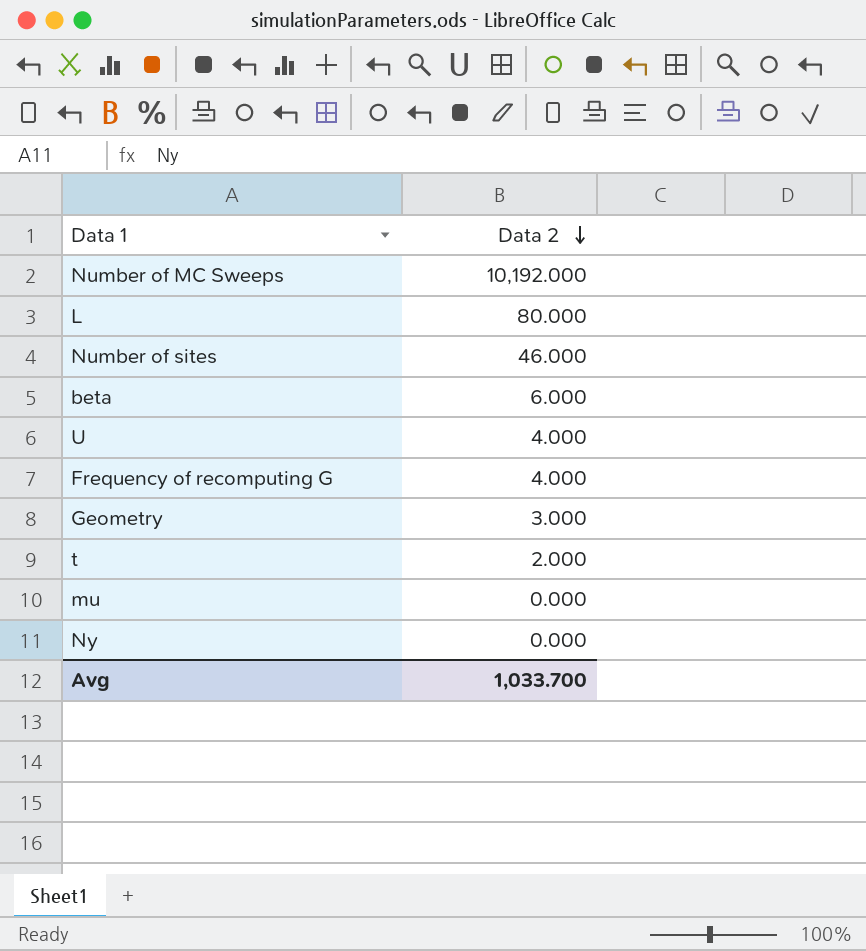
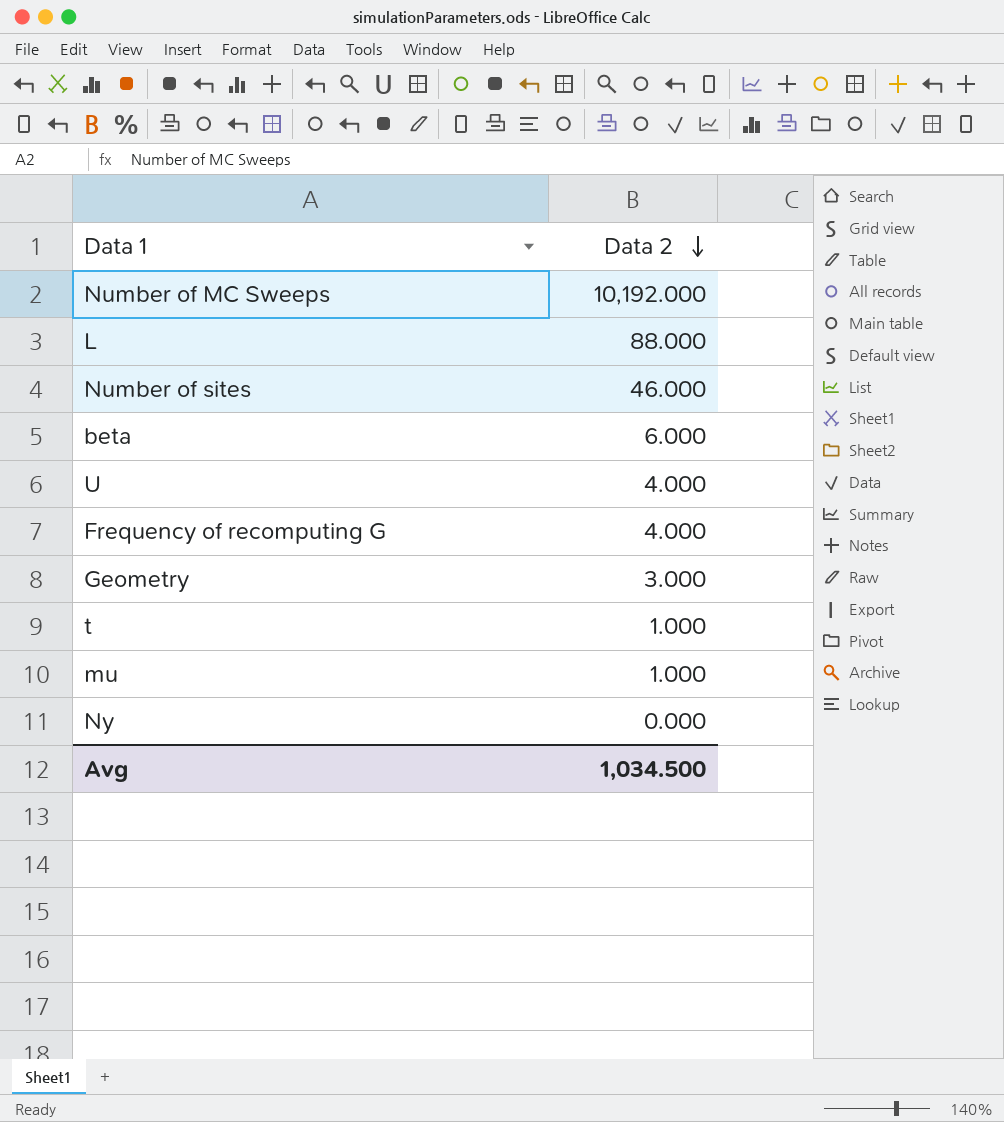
L | Data 2: 80.000 -> 88.000
t | Data 2: 2.000 -> 1.000
mu | Data 2: 0.000 -> 1.000
Avg | Data 2: 1,033.700 -> 1,034.500

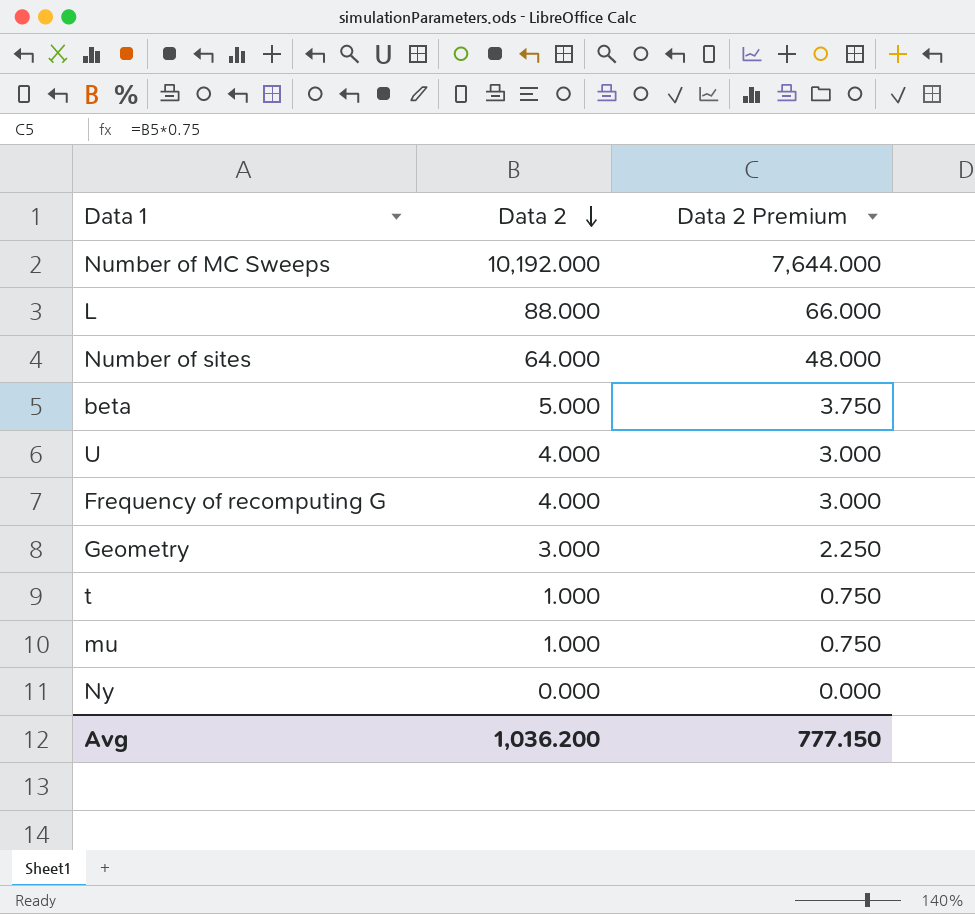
column Data 2 Premium | formula: none -> [Data 2] * 0.75
Number of sites | Data 2: 46.000 -> 64.000
beta | Data 2: 6.000 -> 5.000
Avg | Data 2: 1,034.500 -> 1,036.200

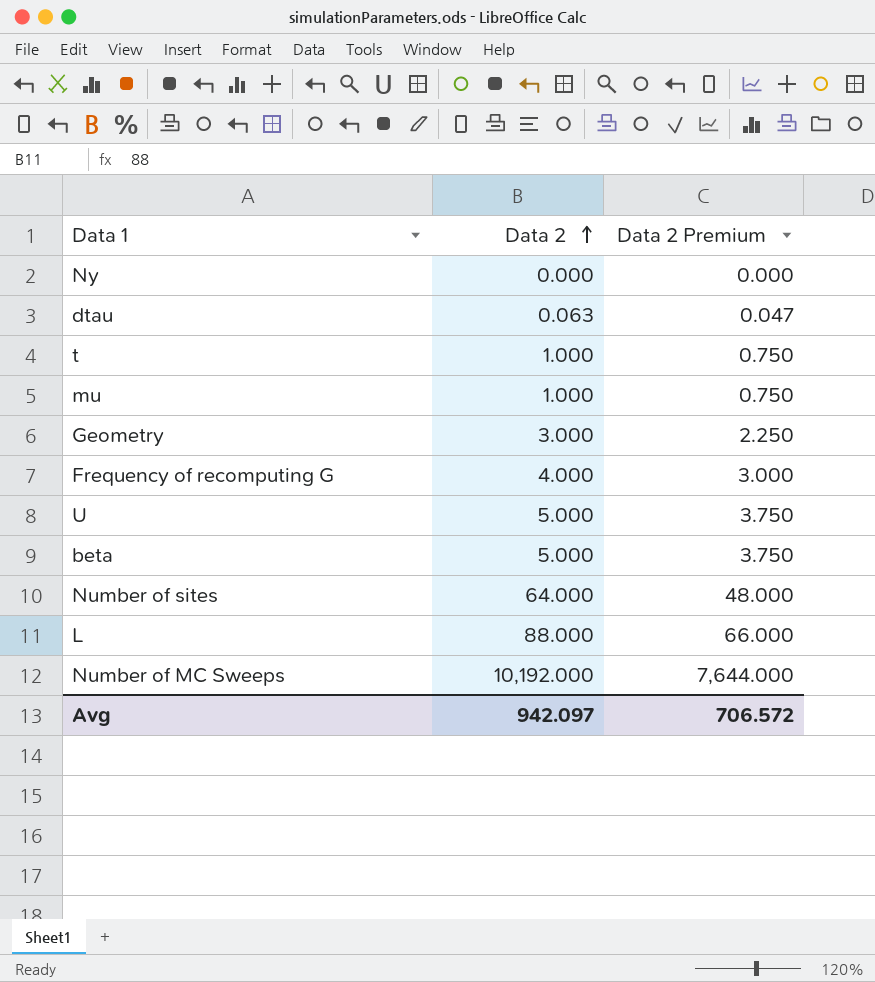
row order: Data 2 descending -> Data 2 ascending
row dtau: none -> 0.063 | 0.047
U | Data 2: 4.000 -> 5.000
U | Data 2 Premium: 3.000 -> 3.750
Avg | Data 2: 1,036.200 -> 942.097
Avg | Data 2 Premium: 777.150 -> 706.572

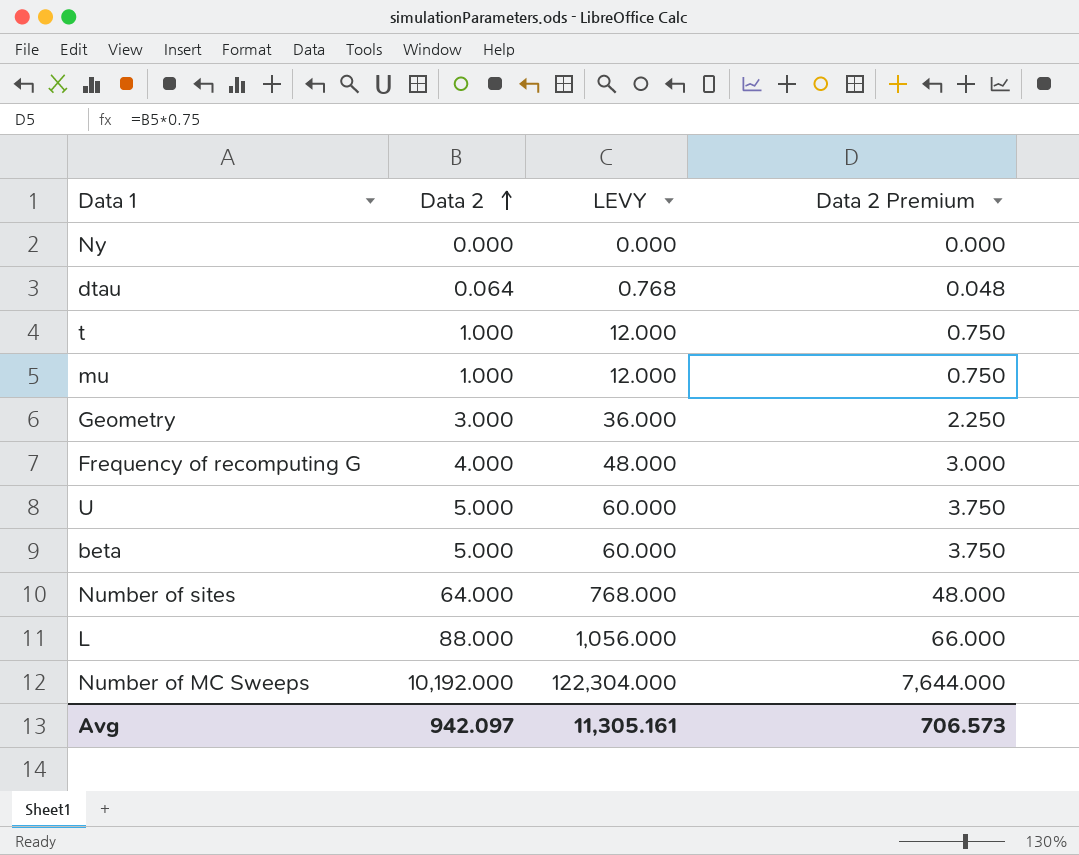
column LEVY | formula: none -> [Data 2] * 12
dtau | Data 2: 0.063 -> 0.064
dtau | Data 2 Premium: 0.047 -> 0.048
Avg | Data 2 Premium: 706.572 -> 706.573

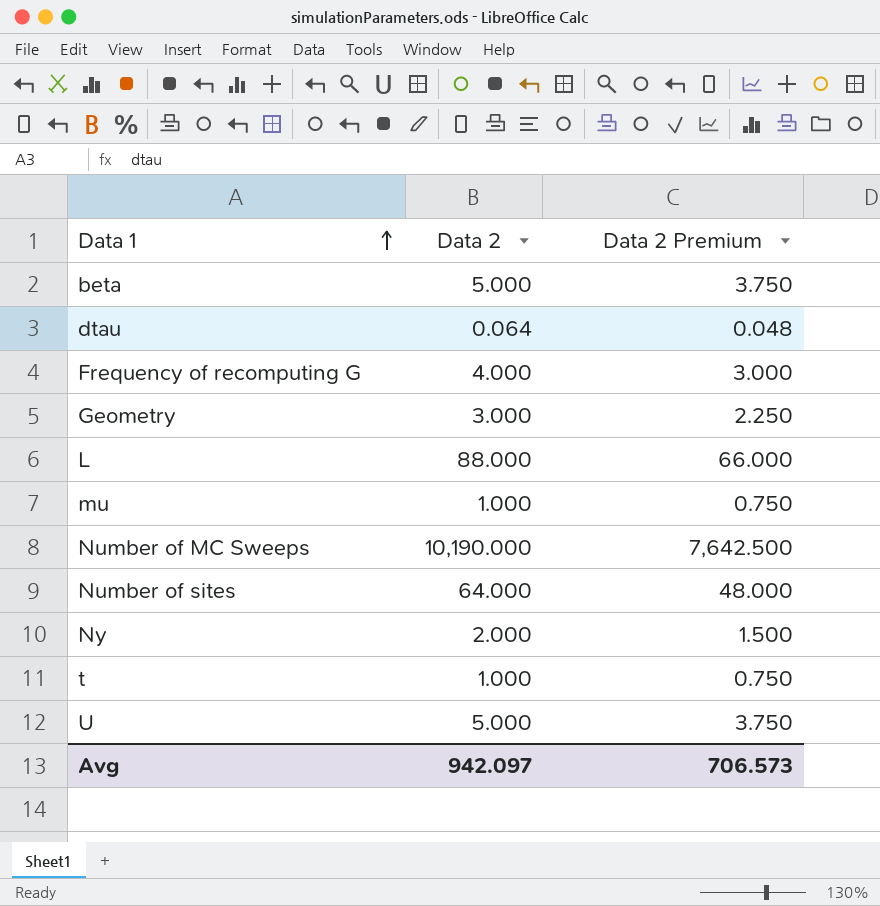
row order: Data 2 ascending -> Data 1 ascending
column LEVY | formula: [Data 2] * 12 -> none
Number of MC Sweeps | Data 2: 10,192.000 -> 10,190.000
Number of MC Sweeps | Data 2 Premium: 7,644.000 -> 7,642.500
Ny | Data 2: 0.000 -> 2.000
Ny | Data 2 Premium: 0.000 -> 1.500

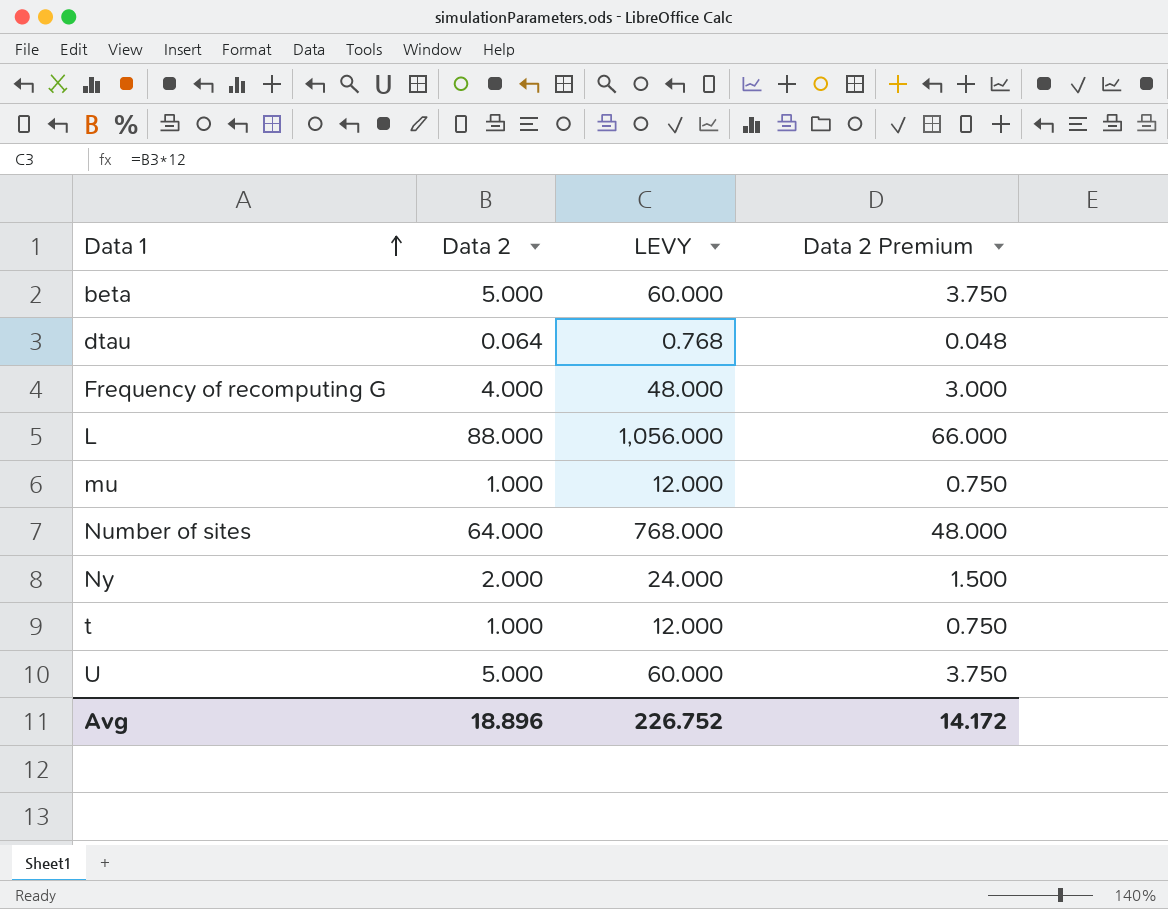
column LEVY | formula: none -> [Data 2] * 12
row Geometry: 3.000 | 2.250 -> none
row Number of MC Sweeps: 10,190.000 | 7,642.500 -> none
Avg | Data 2: 942.097 -> 18.896
Avg | Data 2 Premium: 706.573 -> 14.172

